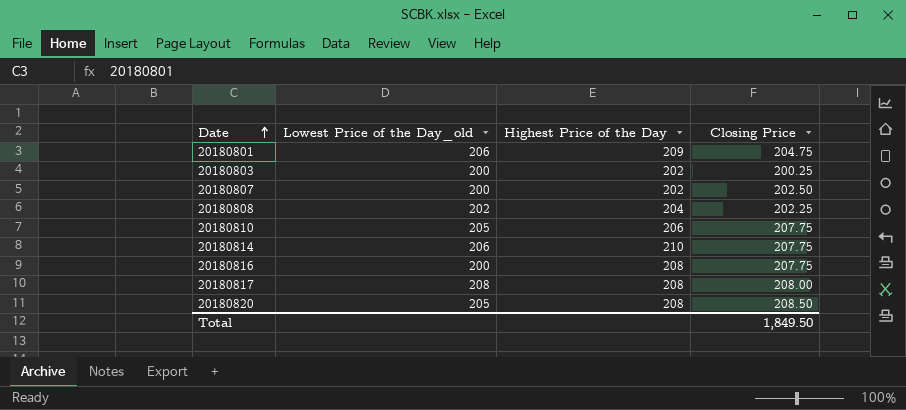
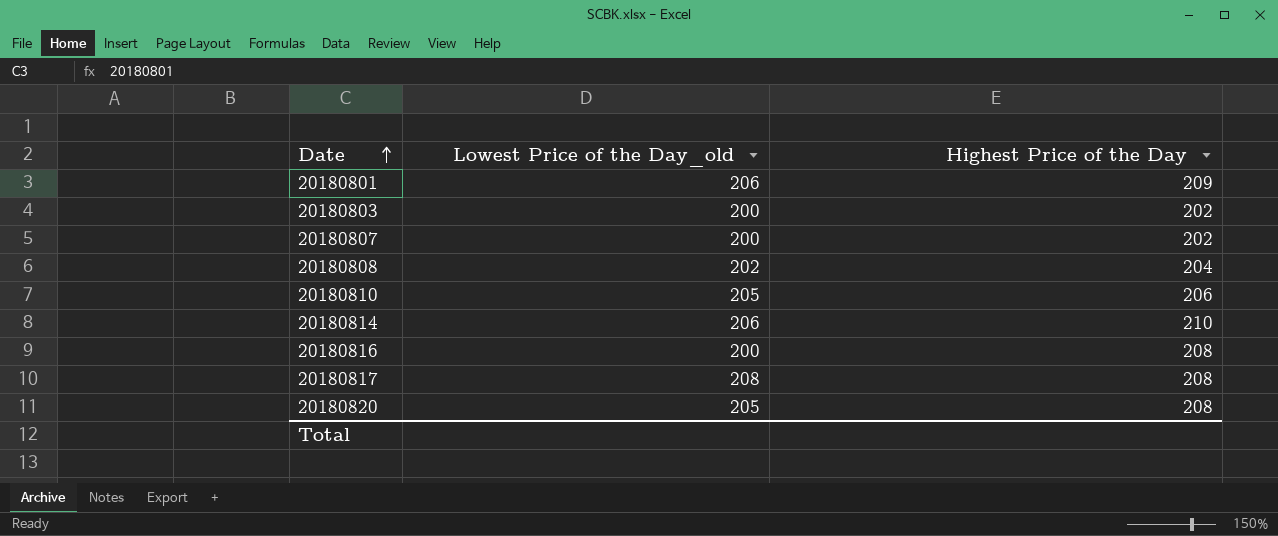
column Closing Price | position: 4 -> none

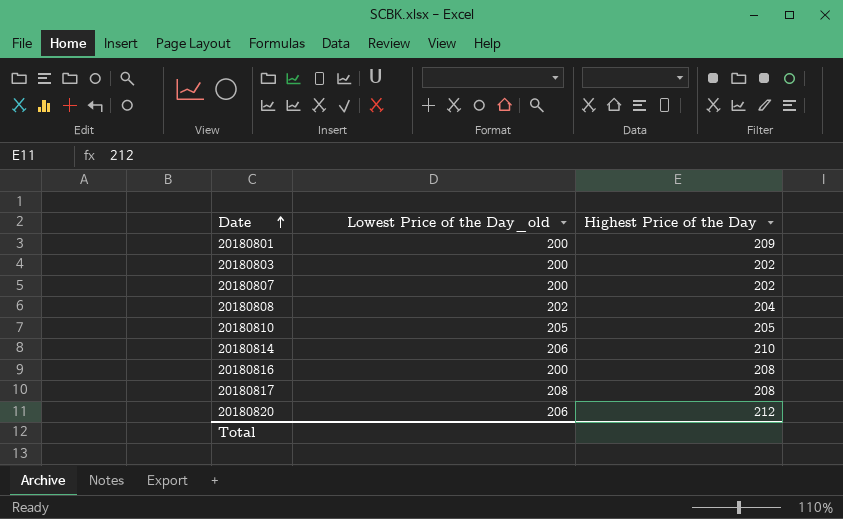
20180801 | Lowest Price of the Day_old: 206 -> 200
20180810 | Highest Price of the Day: 206 -> 205
20180820 | Lowest Price of the Day_old: 205 -> 206
20180820 | Highest Price of the Day: 208 -> 212

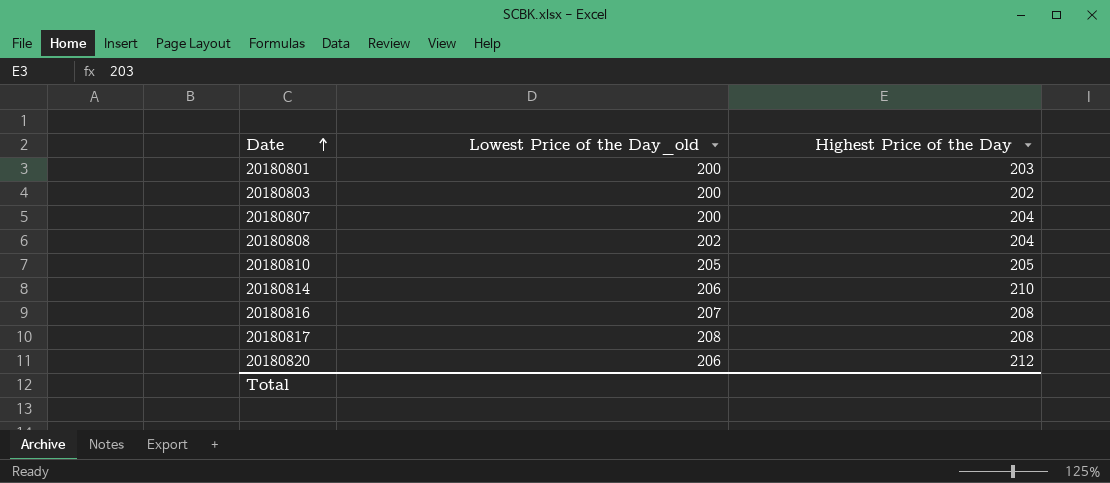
20180801 | Highest Price of the Day: 209 -> 203
20180807 | Highest Price of the Day: 202 -> 204
20180816 | Lowest Price of the Day_old: 200 -> 207

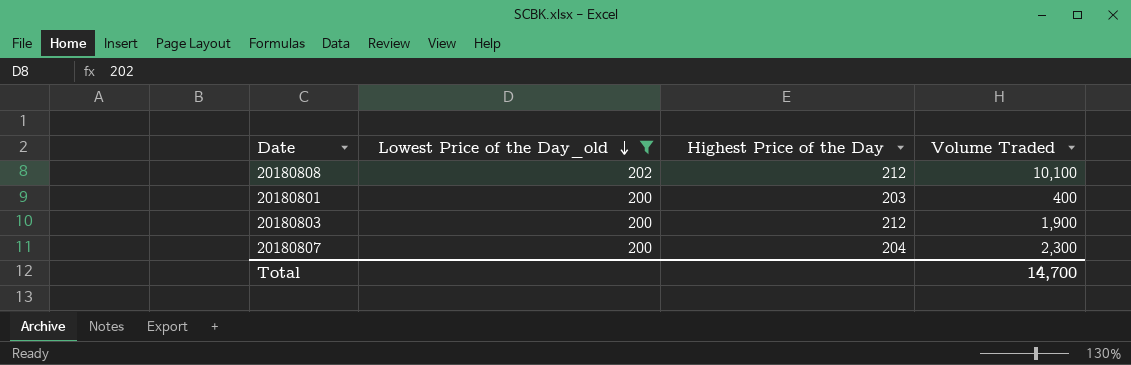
filter: none -> Lowest Price of the Day_old <= 202
row order: Date ascending -> Lowest Price of the Day_old descending
column Volume Traded | position: none -> 4
20180808 | Highest Price of the Day: 204 -> 212
20180803 | Highest Price of the Day: 202 -> 212

